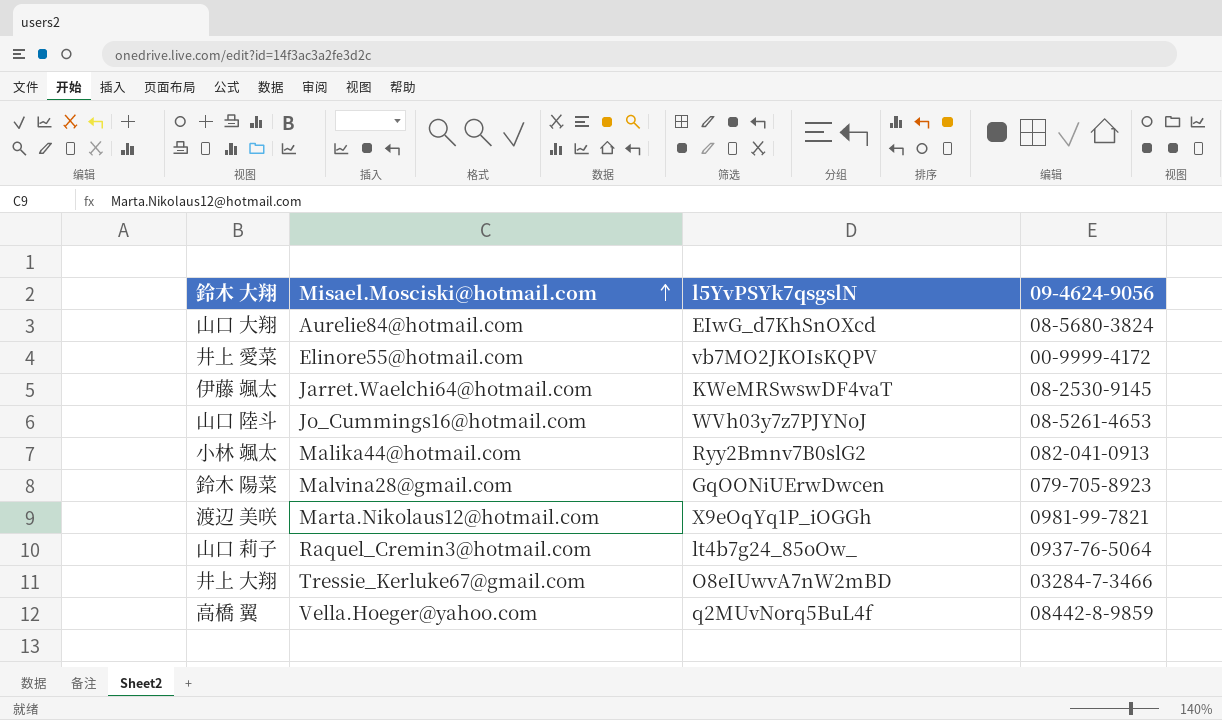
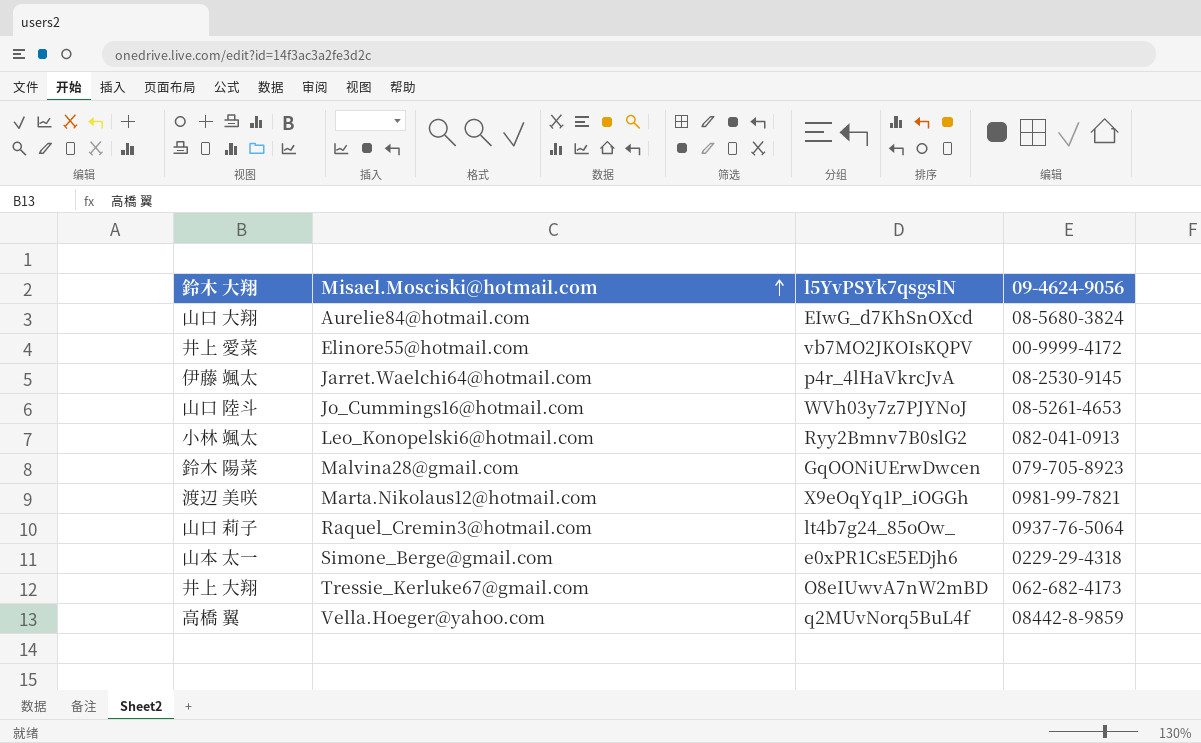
伊藤 颯太 | l5YvPSYk7qsgslN: KWeMRSwswDF4vaT -> p4r_4lHaVkrcJvA
小林 颯太 | Misael.Mosciski@hotmail.com: Malika44@hotmail.com -> Leo_Konopelski6@hotmail.com
row 山本 太一: none -> Simone_Berge@gmail.com | e0xPR1CsE5EDjh6 | 0229-29-4318
井上 大翔 | 09-4624-9056: 03284-7-3466 -> 062-682-4173

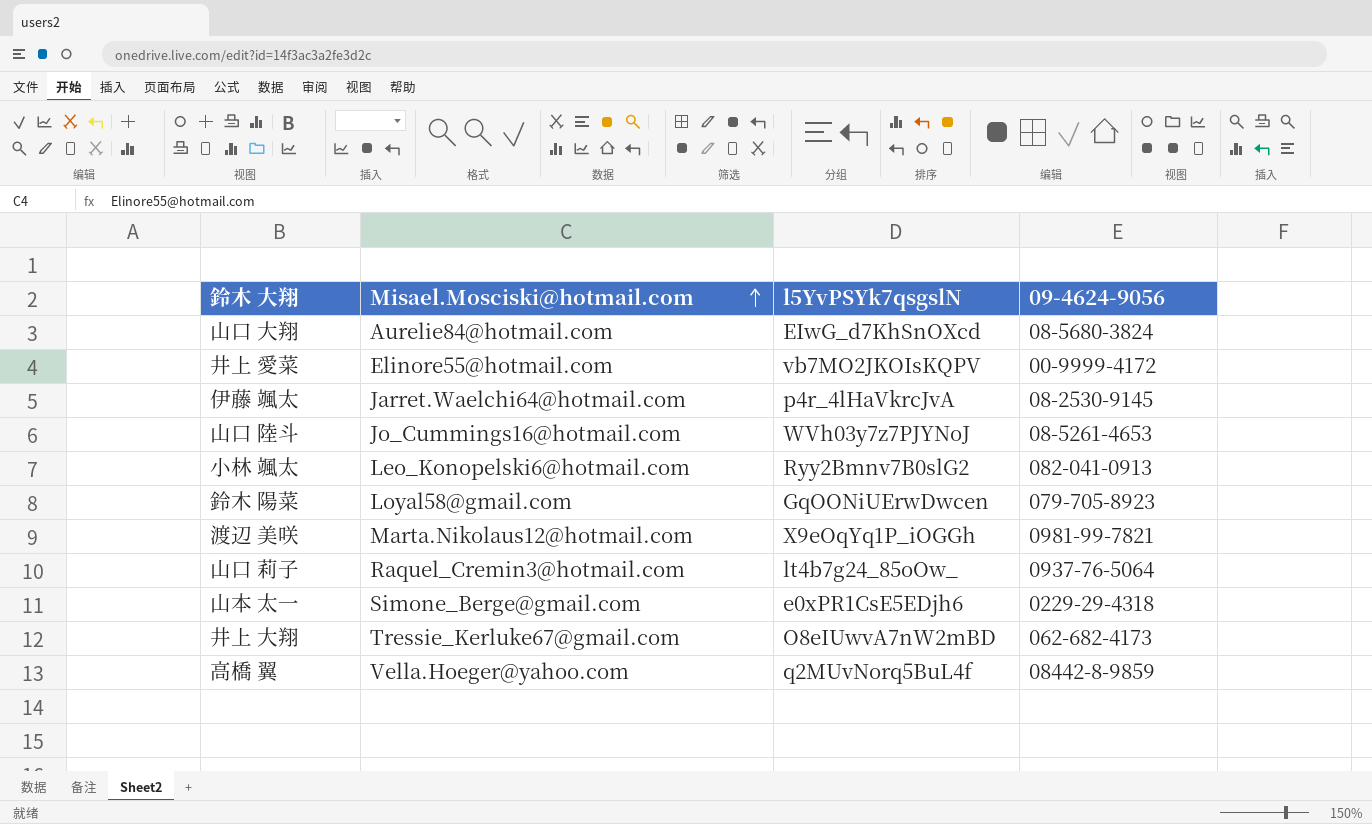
鈴木 陽菜 | Misael.Mosciski@hotmail.com: Malvina28@gmail.com -> Loyal58@gmail.com

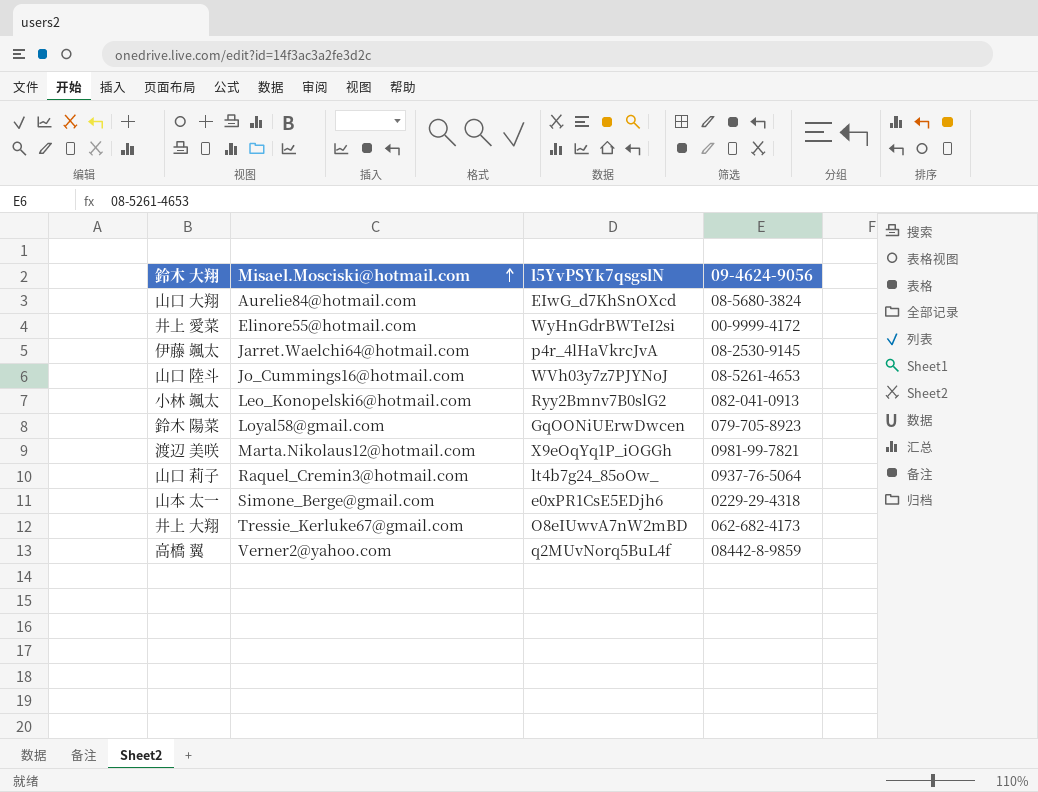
井上 愛菜 | l5YvPSYk7qsgslN: vb7MO2JKOIsKQPV -> WyHnGdrBWTeI2si
高橋 翼 | Misael.Mosciski@hotmail.com: Vella.Hoeger@yahoo.com -> Verner2@yahoo.com

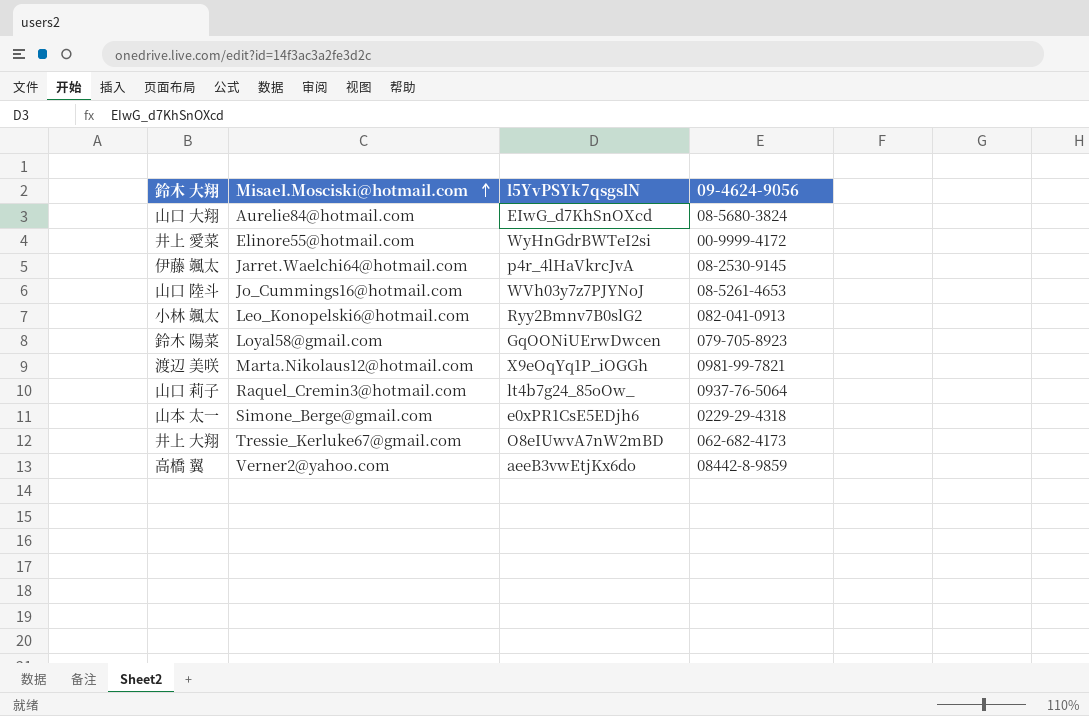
高橋 翼 | l5YvPSYk7qsgslN: q2MUvNorq5BuL4f -> aeeB3vwEtjKx6do

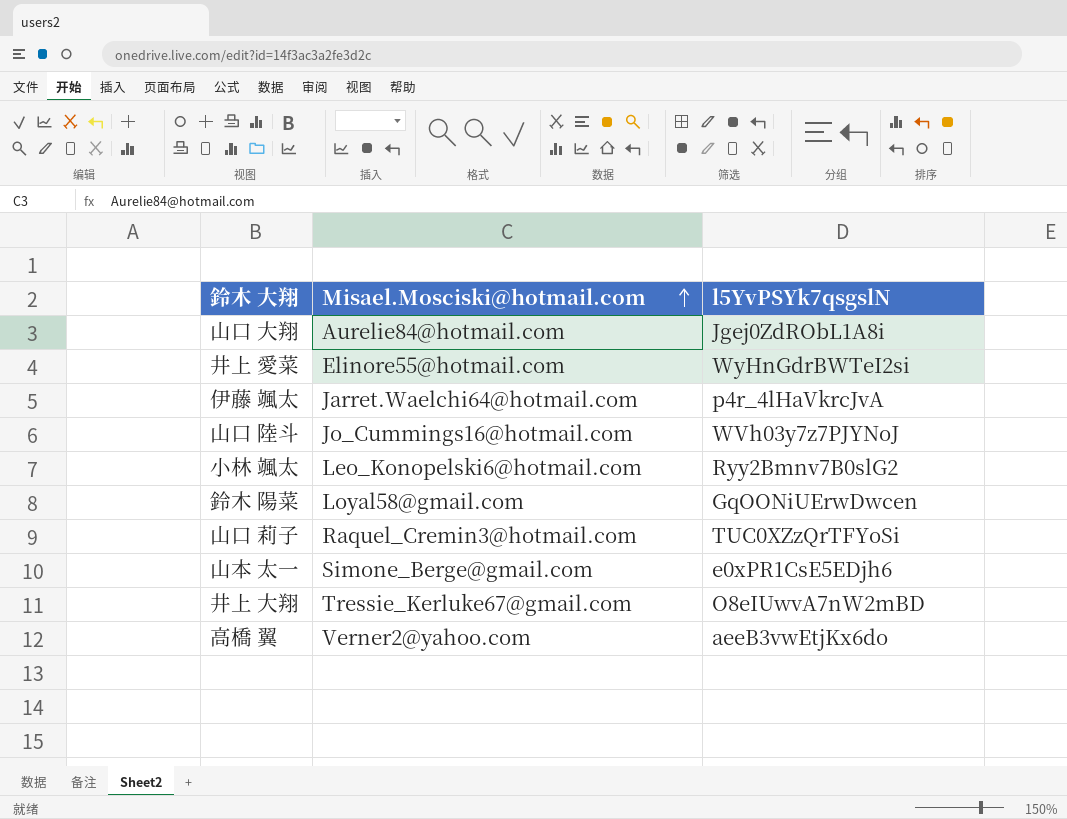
column 09-4624-9056 | position: 4 -> none
row 渡辺 美咲: Marta.Nikolaus12@hotmail.com | X9eOqYq1P_iOGGh | 0981-99-7821 -> none
山口 大翔 | l5YvPSYk7qsgslN: EIwG_d7KhSnOXcd -> Jgej0ZdRObL1A8i
山口 莉子 | l5YvPSYk7qsgslN: lt4b7g24_85oOw_ -> TUC0XZzQrTFYoSi

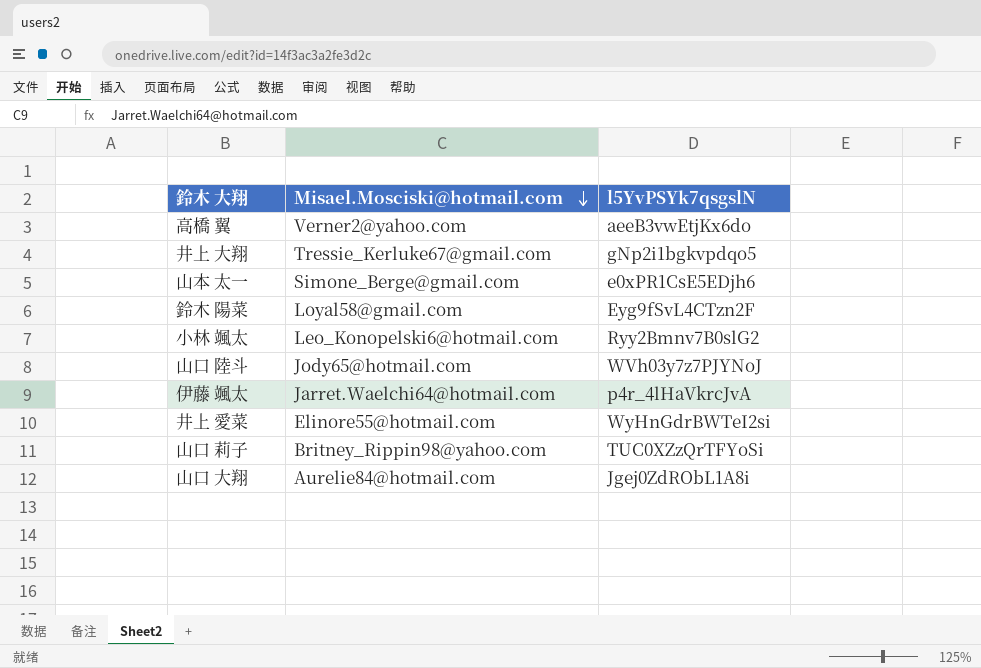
row order: Misael.Mosciski@hotmail.com ascending -> Misael.Mosciski@hotmail.com descending
井上 大翔 | l5YvPSYk7qsgslN: O8eIUwvA7nW2mBD -> gNp2i1bgkvpdqo5
鈴木 陽菜 | l5YvPSYk7qsgslN: GqOONiUErwDwcen -> Eyg9fSvL4CTzn2F
山口 陸斗 | Misael.Mosciski@hotmail.com: Jo_Cummings16@hotmail.com -> Jody65@hotmail.com
山口 莉子 | Misael.Mosciski@hotmail.com: Raquel_Cremin3@hotmail.com -> Britney_Rippin98@yahoo.com

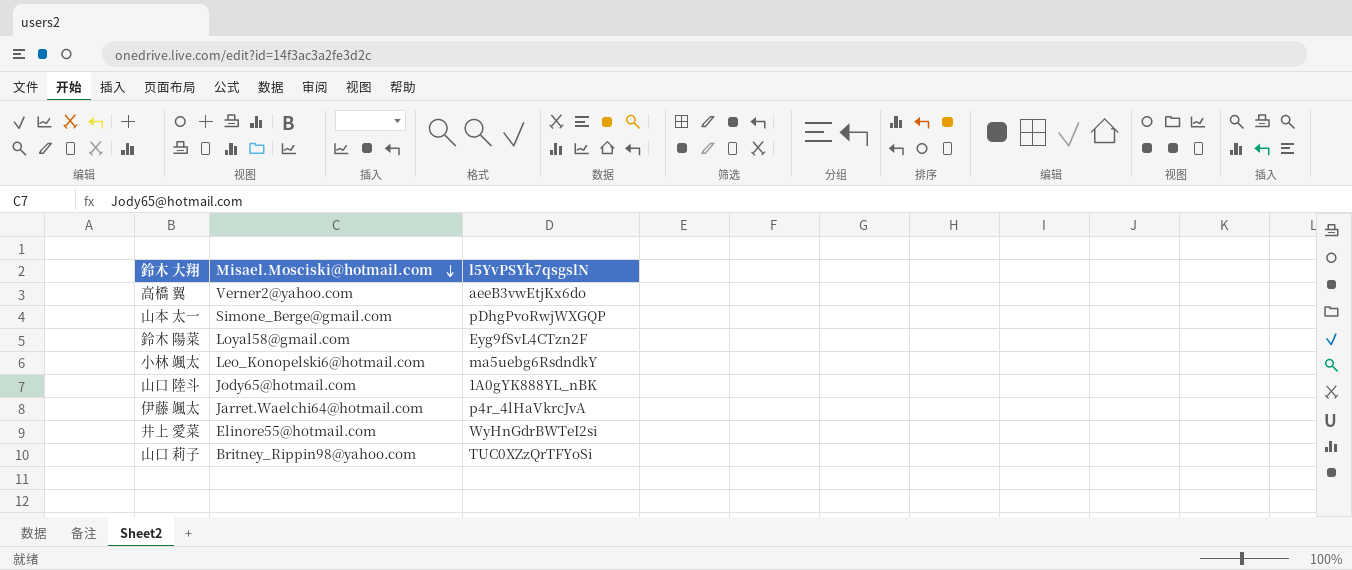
row 井上 大翔: Tressie_Kerluke67@gmail.com | gNp2i1bgkvpdqo5 -> none
row 山口 大翔: Aurelie84@hotmail.com | Jgej0ZdRObL1A8i -> none
山本 太一 | l5YvPSYk7qsgslN: e0xPR1CsE5EDjh6 -> pDhgPvoRwjWXGQP
小林 颯太 | l5YvPSYk7qsgslN: Ryy2Bmnv7B0slG2 -> ma5uebg6RsdndkY
山口 陸斗 | l5YvPSYk7qsgslN: WVh03y7z7PJYNoJ -> 1A0gYK888YL_nBK

